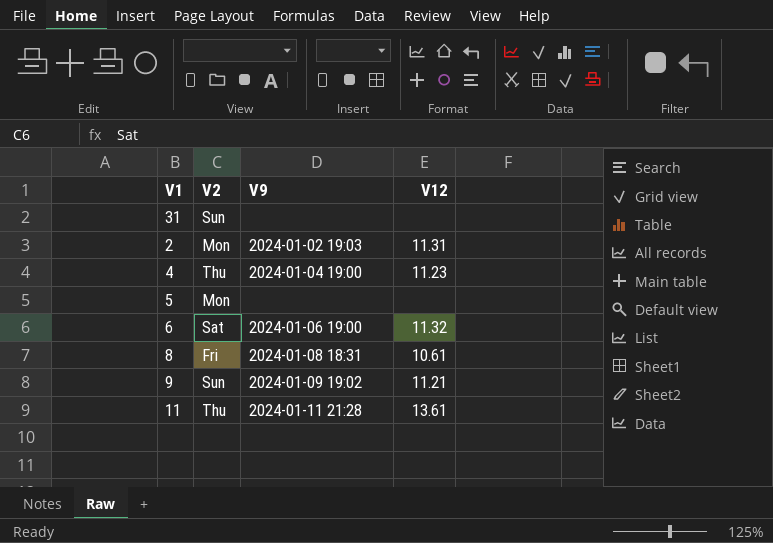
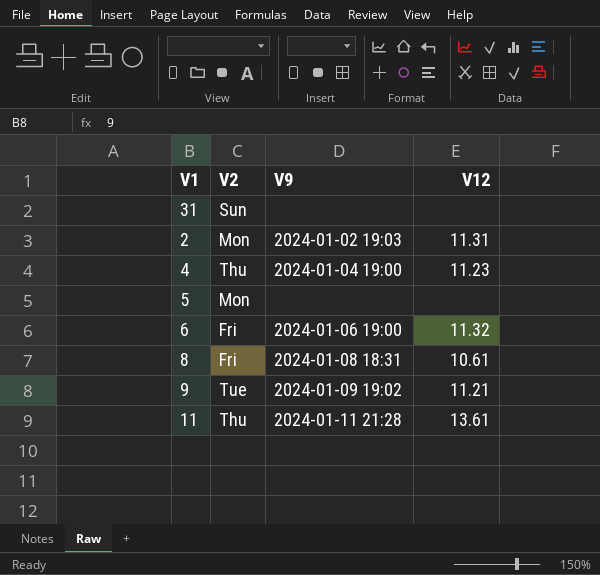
6 | V2: Sat -> Fri
9 | V2: Sun -> Tue

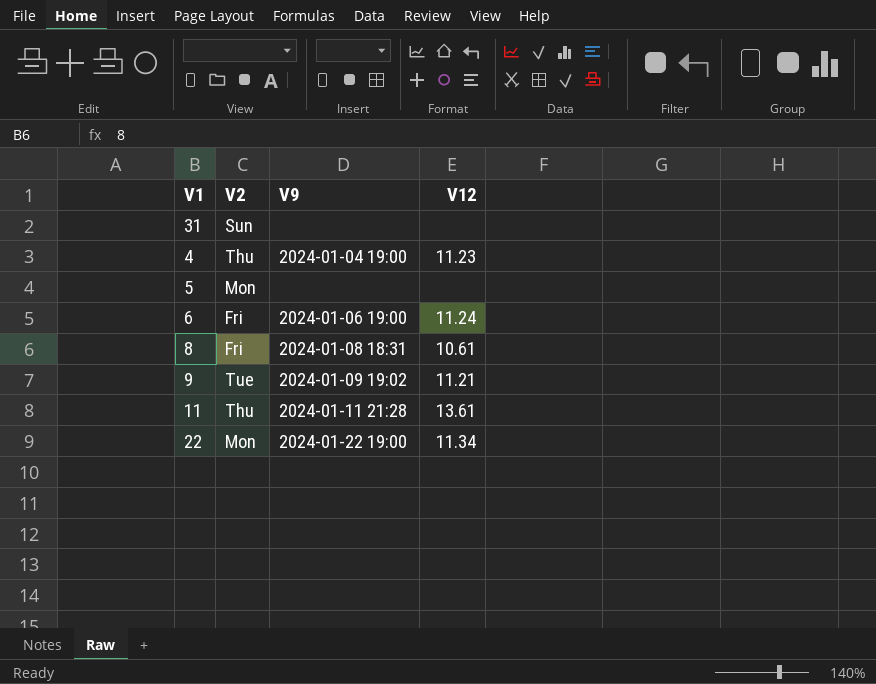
row 2: Mon | 2024-01-02 19:03 | 11.31 -> none
6 | V12: 11.32 -> 11.24
row 22: none -> Mon | 2024-01-22 19:00 | 11.34

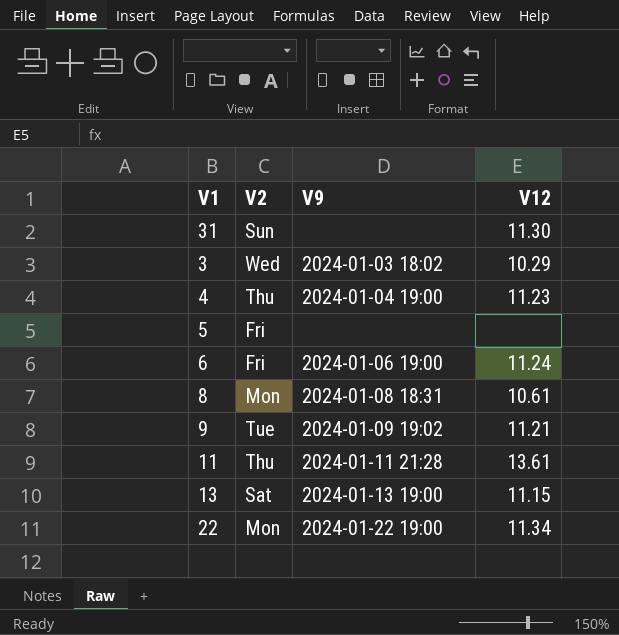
31 | V12: none -> 11.30
row 3: none -> Wed | 2024-01-03 18:02 | 10.29
5 | V2: Mon -> Fri
8 | V2: Fri -> Mon
row 13: none -> Sat | 2024-01-13 19:00 | 11.15

